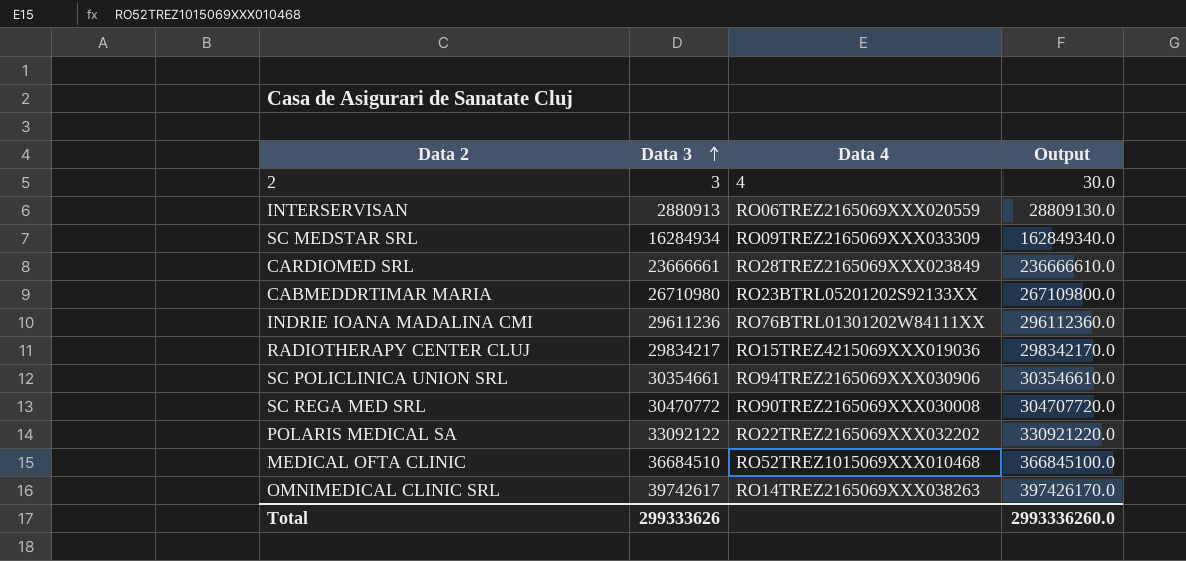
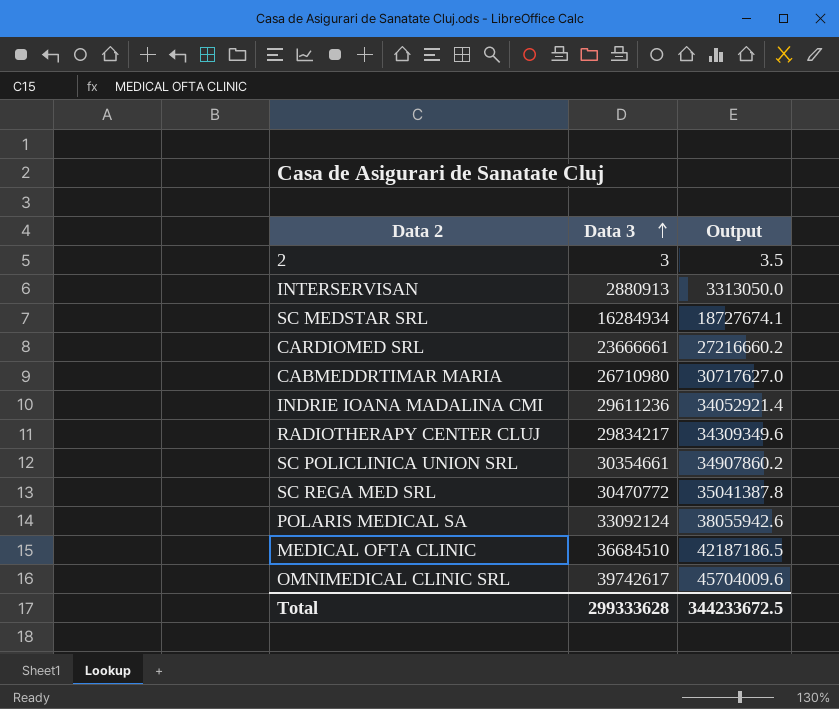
column Data 4 | position: 3 -> none
column Output | formula: [Data 3] * 10 -> [Data 3] * 1.15
POLARIS MEDICAL SA | Data 3: 33092122 -> 33092124
Total | Data 3: 299333626 -> 299333628
Total | Output: 2993336260.0 -> 344233672.5

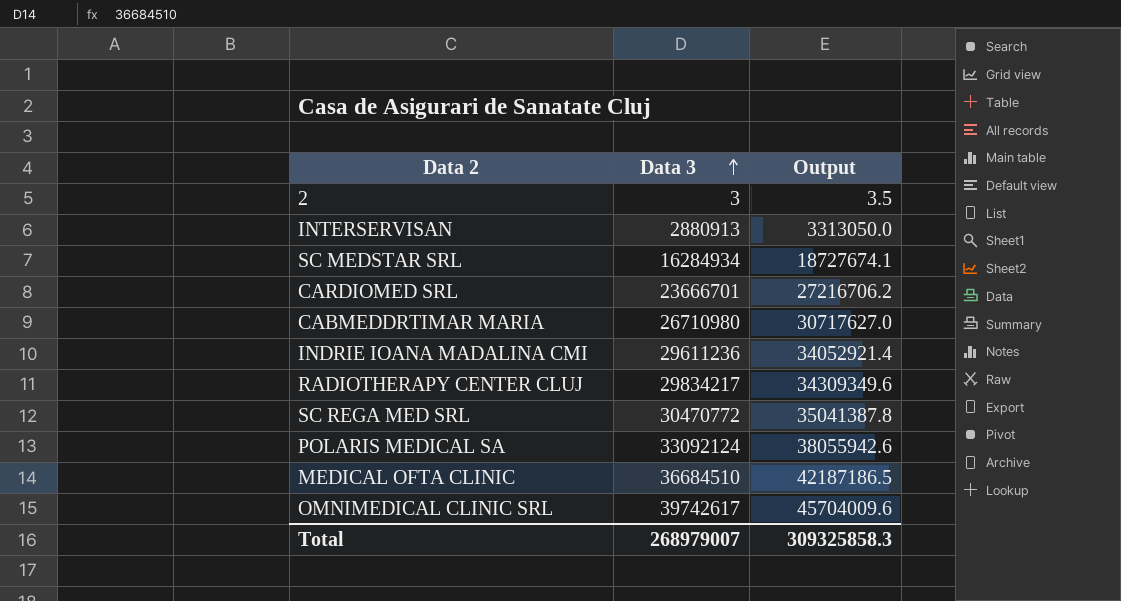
row SC POLICLINICA UNION SRL: 30354661 | 34907860.2 -> none
CARDIOMED SRL | Data 3: 23666661 -> 23666701
CARDIOMED SRL | Output: 27216660.2 -> 27216706.2
Total | Data 3: 299333628 -> 268979007
Total | Output: 344233672.5 -> 309325858.3

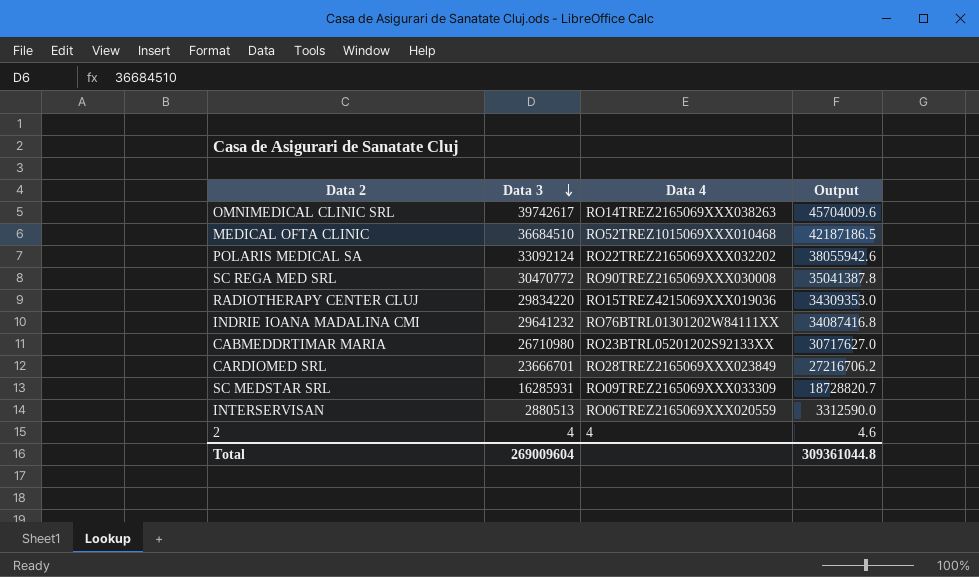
row order: Data 3 ascending -> Data 3 descending
column Data 4 | position: none -> 3
RADIOTHERAPY CENTER CLUJ | Data 3: 29834217 -> 29834220
RADIOTHERAPY CENTER CLUJ | Output: 34309349.6 -> 34309353.0
INDRIE IOANA MADALINA CMI | Data 3: 29611236 -> 29641232
INDRIE IOANA MADALINA CMI | Output: 34052921.4 -> 34087416.8
SC MEDSTAR SRL | Data 3: 16284934 -> 16285931
SC MEDSTAR SRL | Output: 18727674.1 -> 18728820.7
INTERSERVISAN | Data 3: 2880913 -> 2880513
INTERSERVISAN | Output: 3313050.0 -> 3312590.0
2 | Data 3: 3 -> 4
2 | Output: 3.5 -> 4.6
Total | Data 3: 268979007 -> 269009604
Total | Output: 309325858.3 -> 309361044.8

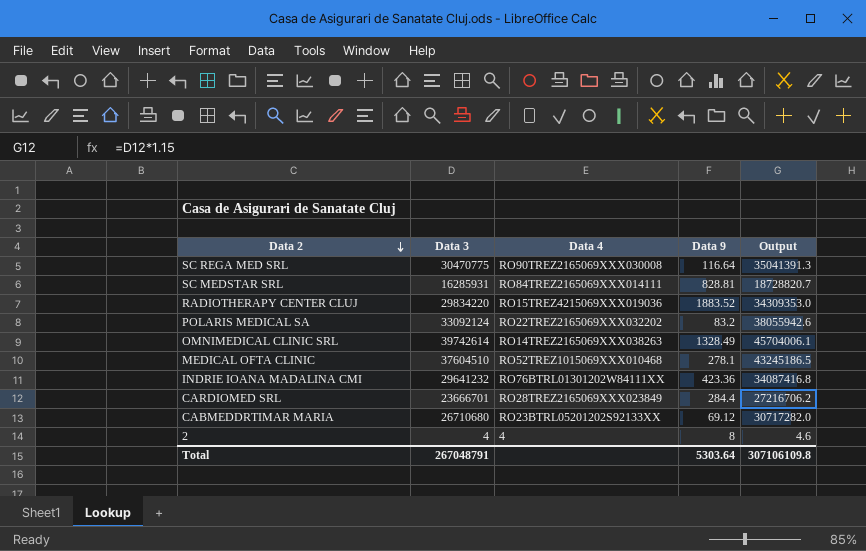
row order: Data 3 descending -> Data 2 descending
column Data 9 | position: none -> 4
row INTERSERVISAN: 2880513 | RO06TREZ2165069XXX020559 | 3312590.0 -> none
SC REGA MED SRL | Data 3: 30470772 -> 30470775
SC REGA MED SRL | Output: 35041387.8 -> 35041391.3
SC MEDSTAR SRL | Data 4: RO09TREZ2165069XXX033309 -> RO84TREZ2165069XXX014111
OMNIMEDICAL CLINIC SRL | Data 3: 39742617 -> 39742614
OMNIMEDICAL CLINIC SRL | Output: 45704009.6 -> 45704006.1
MEDICAL OFTA CLINIC | Data 3: 36684510 -> 37604510
MEDICAL OFTA CLINIC | Output: 42187186.5 -> 43245186.5
CABMEDDRTIMAR MARIA | Data 3: 26710980 -> 26710680
CABMEDDRTIMAR MARIA | Output: 30717627.0 -> 30717282.0
Total | Data 3: 269009604 -> 267048791
Total | Output: 309361044.8 -> 307106109.8

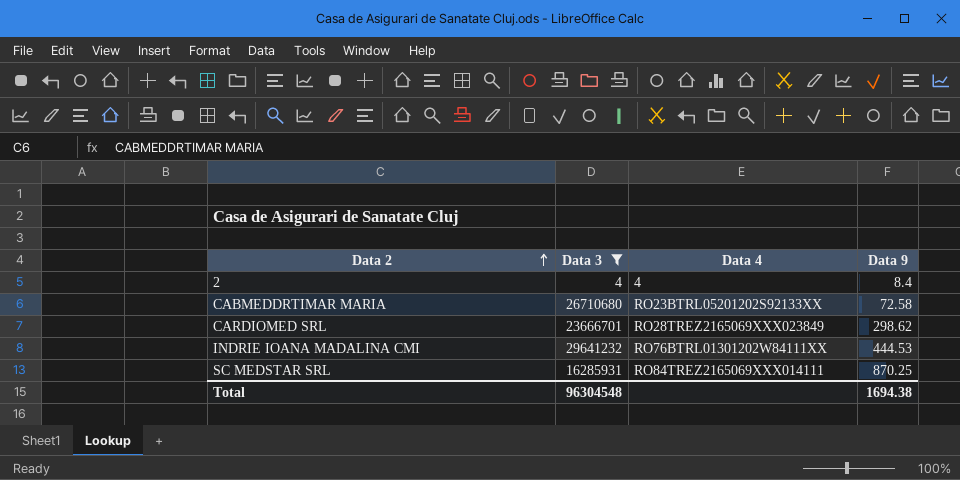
filter: none -> Data 3 <= 29641232
row order: Data 2 descending -> Data 2 ascending
column Output | formula: [Data 3] * 1.15 -> none
2 | Data 9: 8 -> 8.4
CABMEDDRTIMAR MARIA | Data 9: 69.12 -> 72.58
CARDIOMED SRL | Data 9: 284.4 -> 298.62
INDRIE IOANA MADALINA CMI | Data 9: 423.36 -> 444.53
SC MEDSTAR SRL | Data 9: 828.81 -> 870.25
Total | Data 3: 267048791 -> 96304548
Total | Data 9: 5303.64 -> 1694.38

